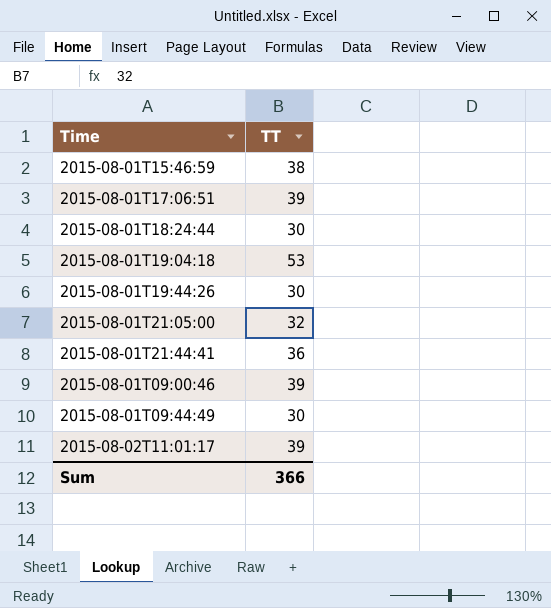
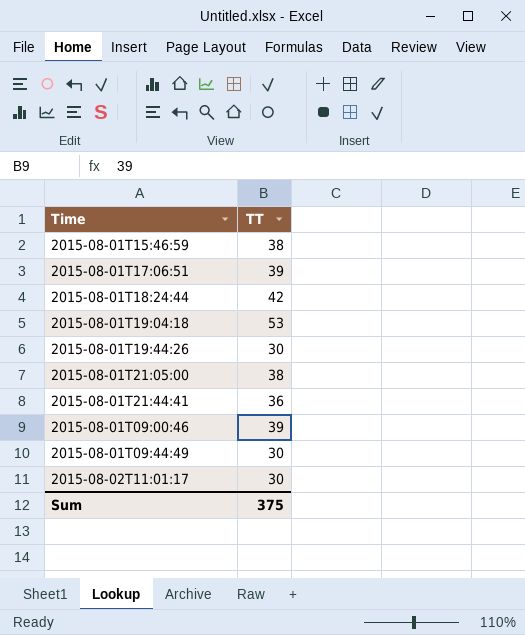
2015-08-01T18:24:44 | TT: 30 -> 42
2015-08-01T21:05:00 | TT: 32 -> 38
2015-08-02T11:01:17 | TT: 39 -> 30
Sum | TT: 366 -> 375

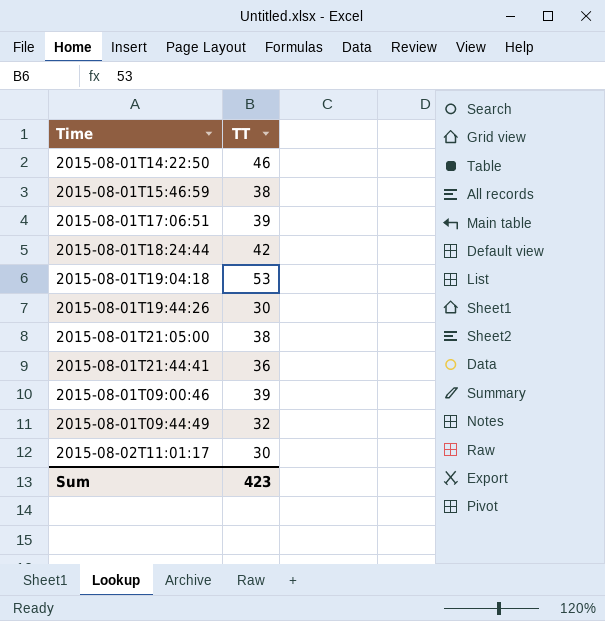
row 2015-08-01T14:22:50: none -> 46
2015-08-01T09:44:49 | TT: 30 -> 32
Sum | TT: 375 -> 423

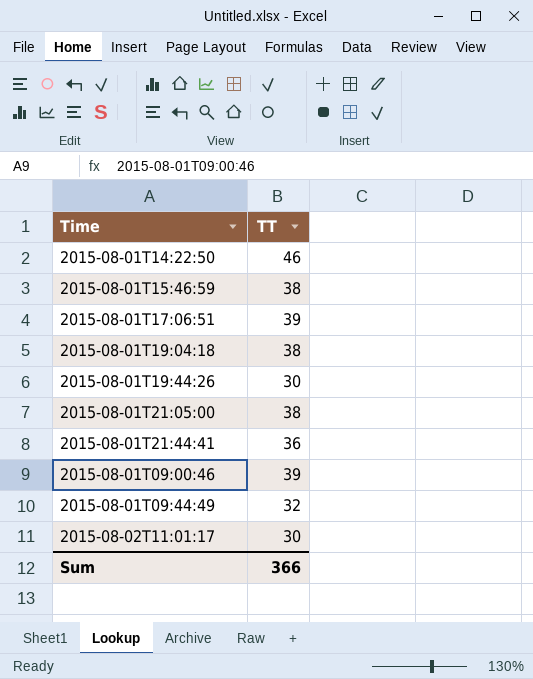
row 2015-08-01T18:24:44: 42 -> none
2015-08-01T19:04:18 | TT: 53 -> 38
Sum | TT: 423 -> 366

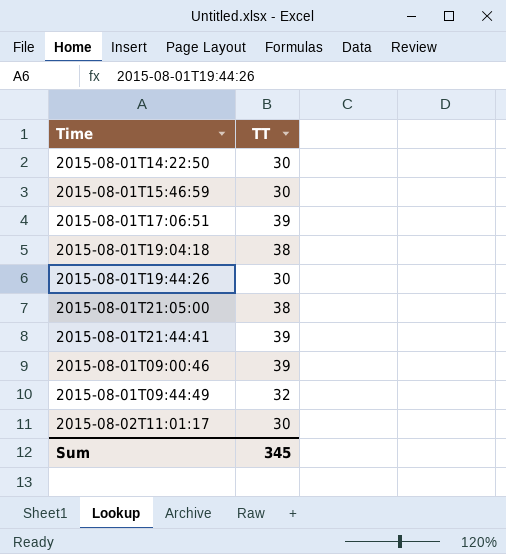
2015-08-01T14:22:50 | TT: 46 -> 30
2015-08-01T15:46:59 | TT: 38 -> 30
2015-08-01T21:44:41 | TT: 36 -> 39
Sum | TT: 366 -> 345

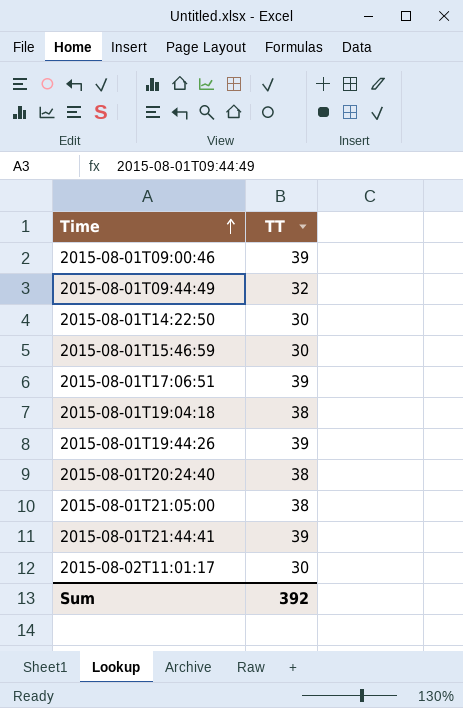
row order: none -> Time ascending
2015-08-01T19:44:26 | TT: 30 -> 39
row 2015-08-01T20:24:40: none -> 38
Sum | TT: 345 -> 392

